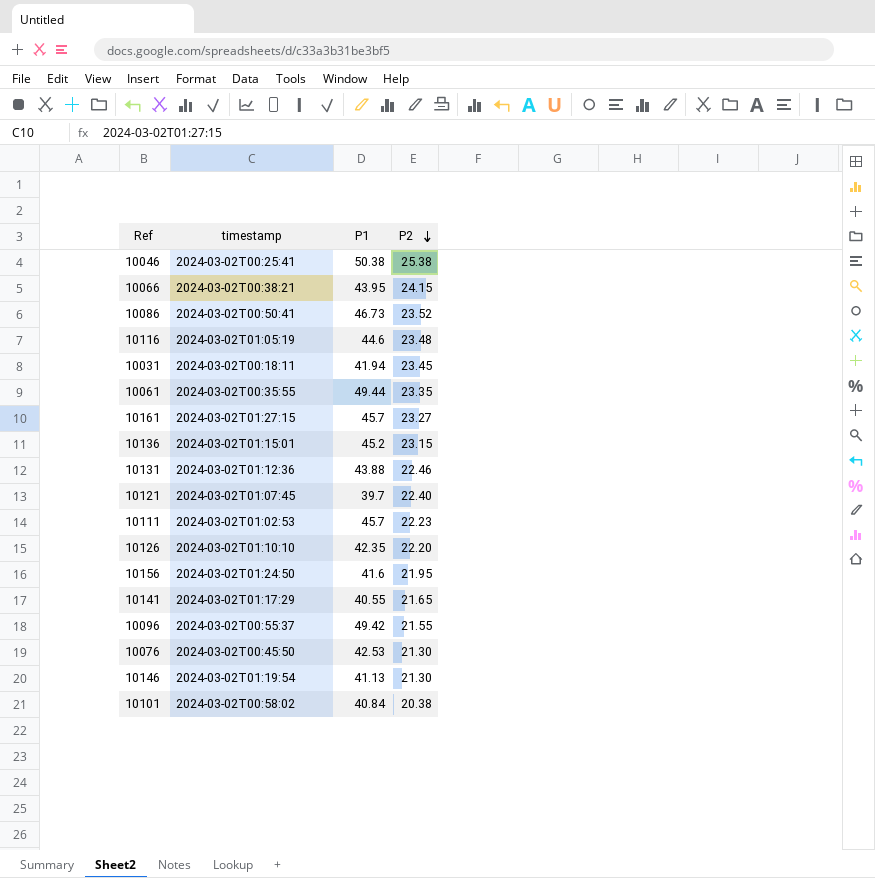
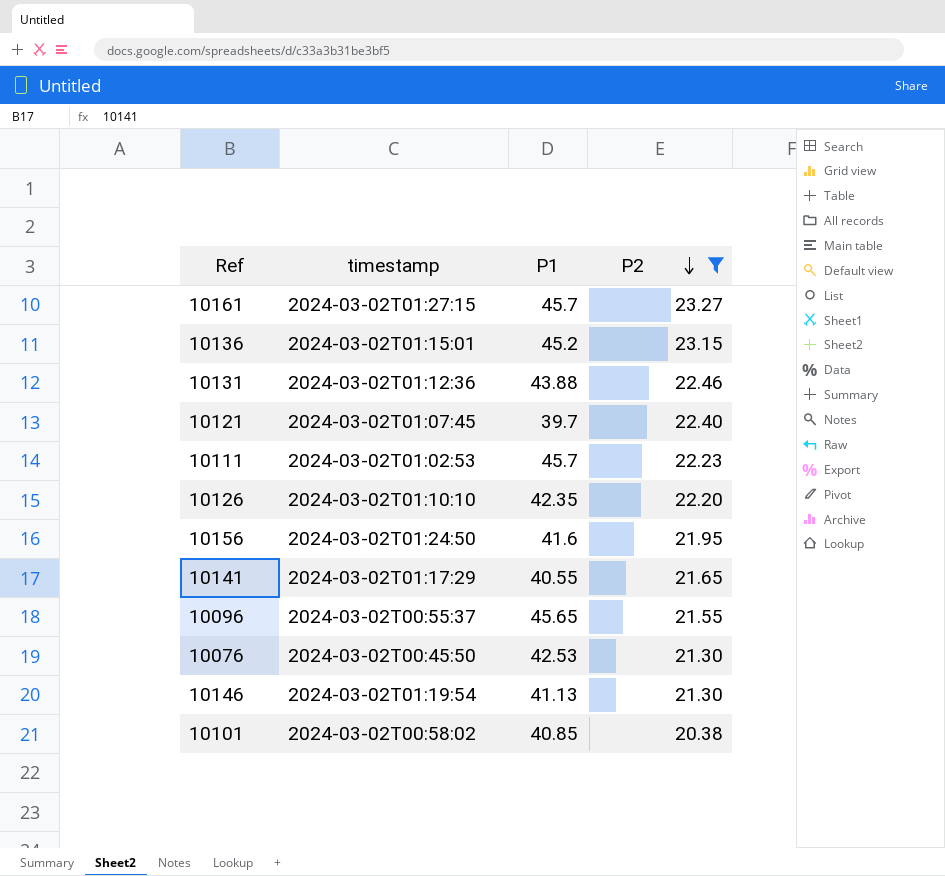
filter: none -> P2 <= 23.27
10096 | P1: 49.42 -> 45.65
10101 | P1: 40.84 -> 40.85

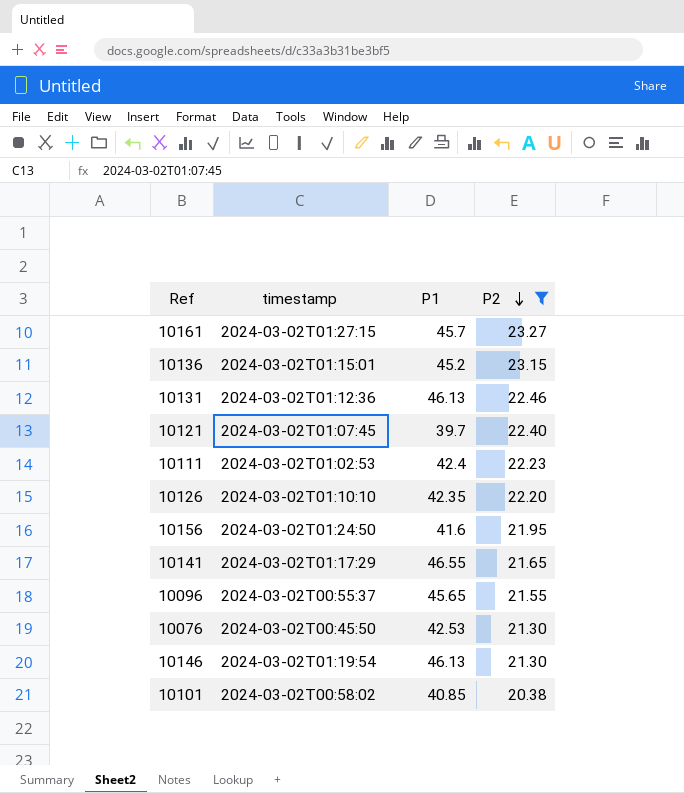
10131 | P1: 43.88 -> 46.13
10111 | P1: 45.7 -> 42.4
10141 | P1: 40.55 -> 46.55
10146 | P1: 41.13 -> 46.13

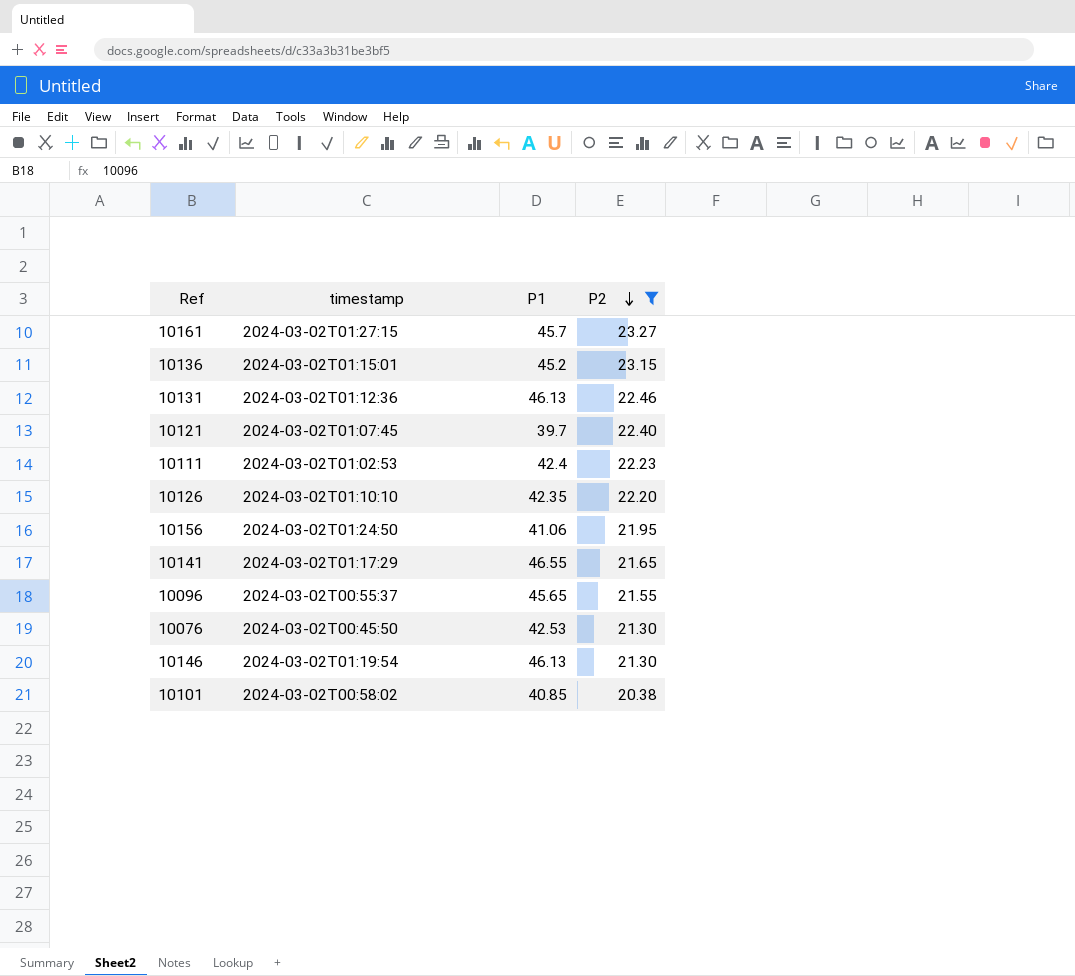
10156 | P1: 41.6 -> 41.06

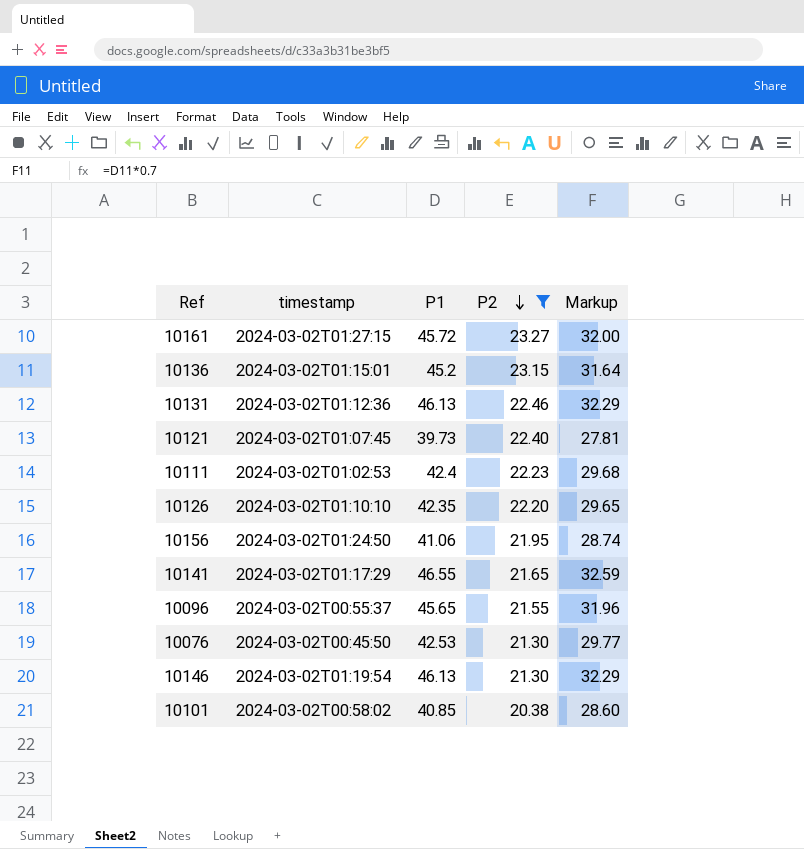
column Markup | formula: none -> [P1] * 0.7
10161 | P1: 45.7 -> 45.72
10121 | P1: 39.7 -> 39.73

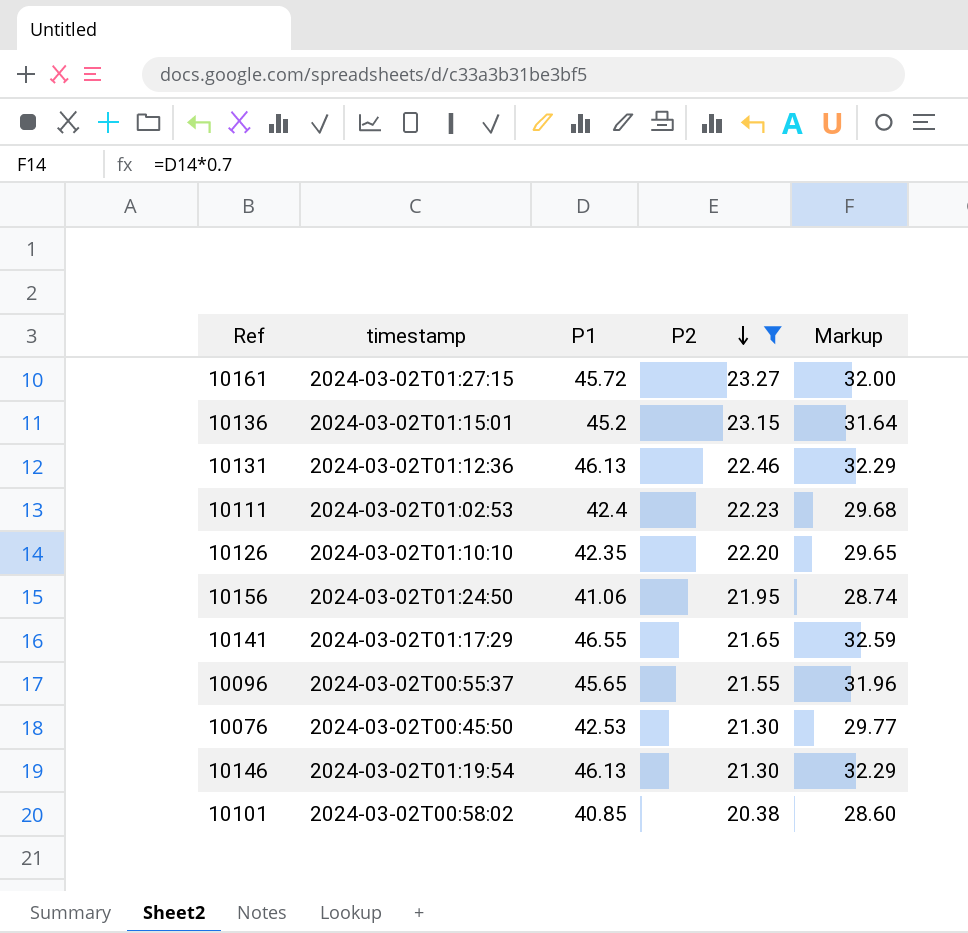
row 10121: 2024-03-02T01:07:45 | 39.73 | 22.40 | 27.81 -> none

